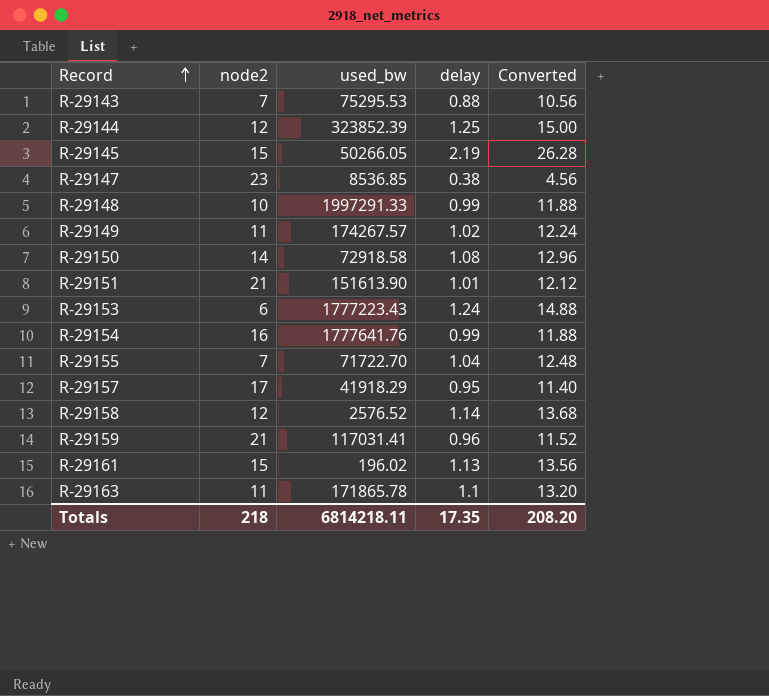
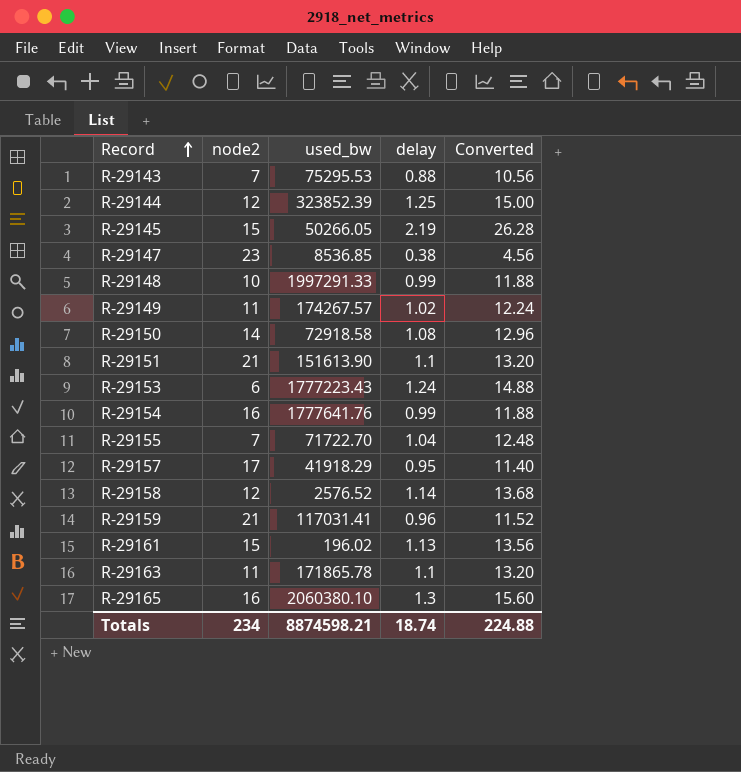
R-29151 | delay: 1.01 -> 1.1
R-29151 | Converted: 12.12 -> 13.20
row R-29165: none -> 16 | 2060380.10 | 1.3 | 15.60
Totals | node2: 218 -> 234
Totals | used_bw: 6814218.11 -> 8874598.21
Totals | delay: 17.35 -> 18.74
Totals | Converted: 208.20 -> 224.88

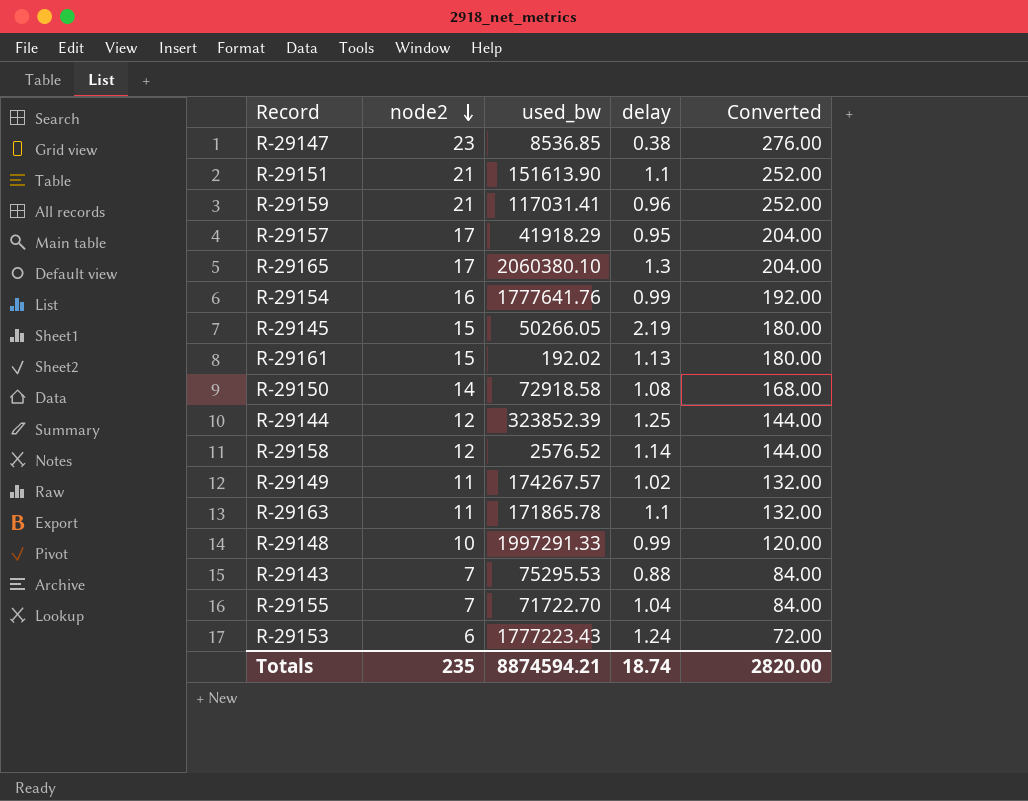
row order: Record ascending -> node2 descending
column Converted | formula: [delay] * 12 -> [node2] * 12
R-29165 | node2: 16 -> 17
R-29161 | used_bw: 196.02 -> 192.02
Totals | node2: 234 -> 235
Totals | used_bw: 8874598.21 -> 8874594.21
Totals | Converted: 224.88 -> 2820.00

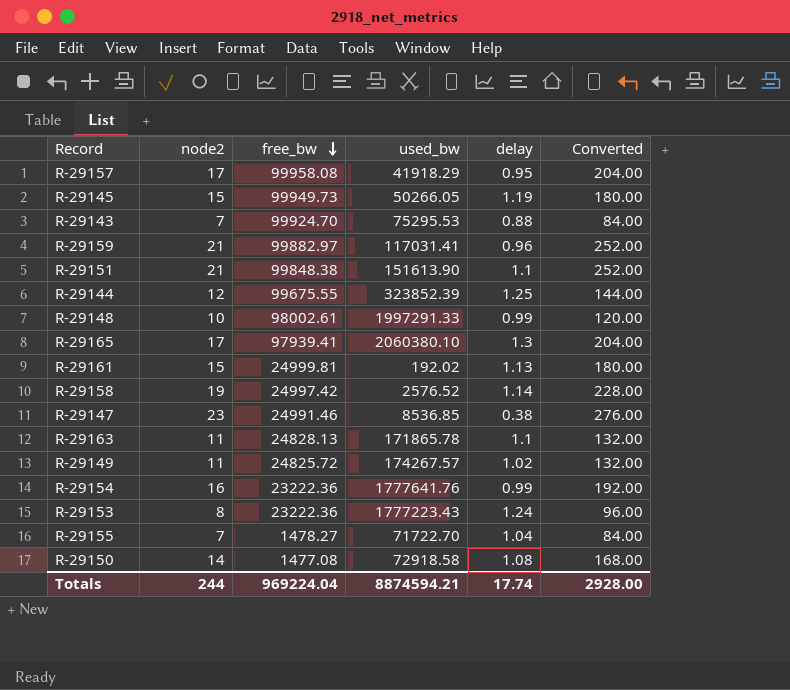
row order: node2 descending -> free_bw descending
column free_bw | position: none -> 3
R-29145 | delay: 2.19 -> 1.19
R-29158 | node2: 12 -> 19
R-29158 | Converted: 144.00 -> 228.00
R-29153 | node2: 6 -> 8
R-29153 | Converted: 72.00 -> 96.00
Totals | node2: 235 -> 244
Totals | delay: 18.74 -> 17.74
Totals | Converted: 2820.00 -> 2928.00

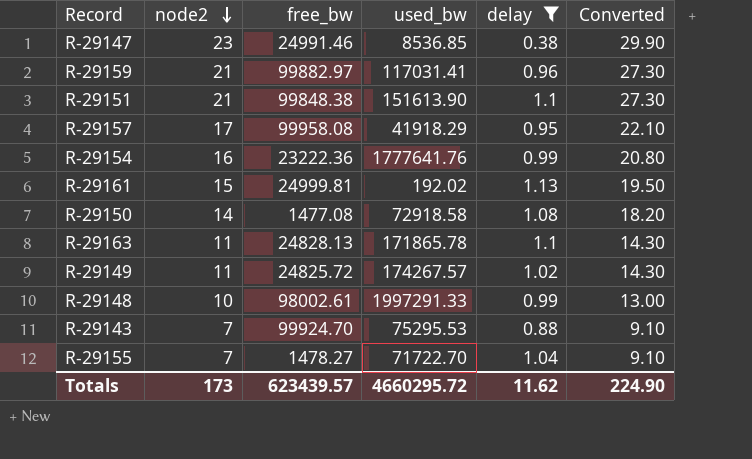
filter: none -> delay <= 1.13
row order: free_bw descending -> node2 descending
column Converted | formula: [node2] * 12 -> [node2] * 1.3
Totals | node2: 244 -> 173
Totals | free_bw: 969224.04 -> 623439.57
Totals | used_bw: 8874594.21 -> 4660295.72
Totals | delay: 17.74 -> 11.62
Totals | Converted: 2928.00 -> 224.90

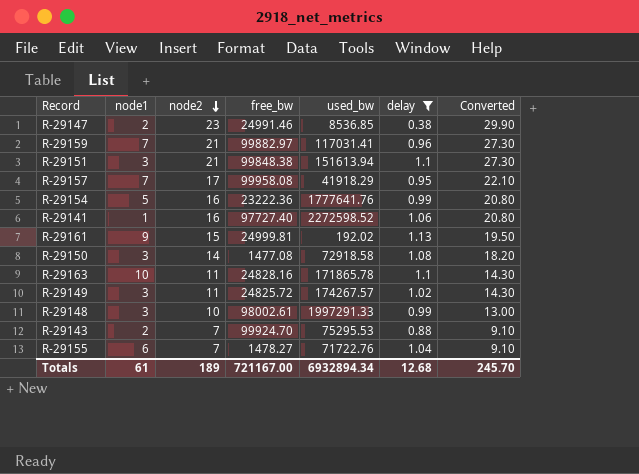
column node1 | position: none -> 2
R-29151 | used_bw: 151613.90 -> 151613.94
row R-29141: none -> 1 | 16 | 97727.40 | 2272598.52 | 1.06 | 20.80
R-29163 | free_bw: 24828.13 -> 24828.16
R-29155 | used_bw: 71722.70 -> 71722.76
Totals | node2: 173 -> 189
Totals | free_bw: 623439.57 -> 721167.00
Totals | used_bw: 4660295.72 -> 6932894.34
Totals | delay: 11.62 -> 12.68
Totals | Converted: 224.90 -> 245.70

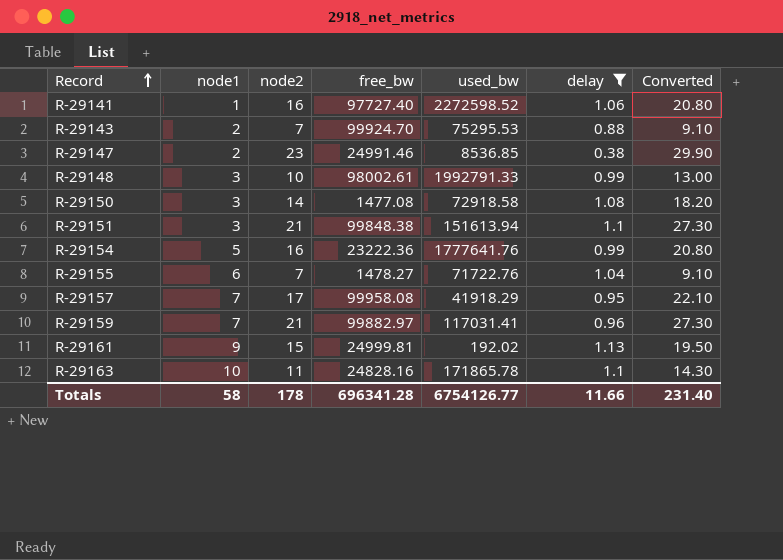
row order: node2 descending -> Record ascending
row R-29149: 3 | 11 | 24825.72 | 174267.57 | 1.02 | 14.30 -> none
R-29148 | used_bw: 1997291.33 -> 1992791.33
Totals | node1: 61 -> 58
Totals | node2: 189 -> 178
Totals | free_bw: 721167.00 -> 696341.28
Totals | used_bw: 6932894.34 -> 6754126.77
Totals | delay: 12.68 -> 11.66
Totals | Converted: 245.70 -> 231.40

